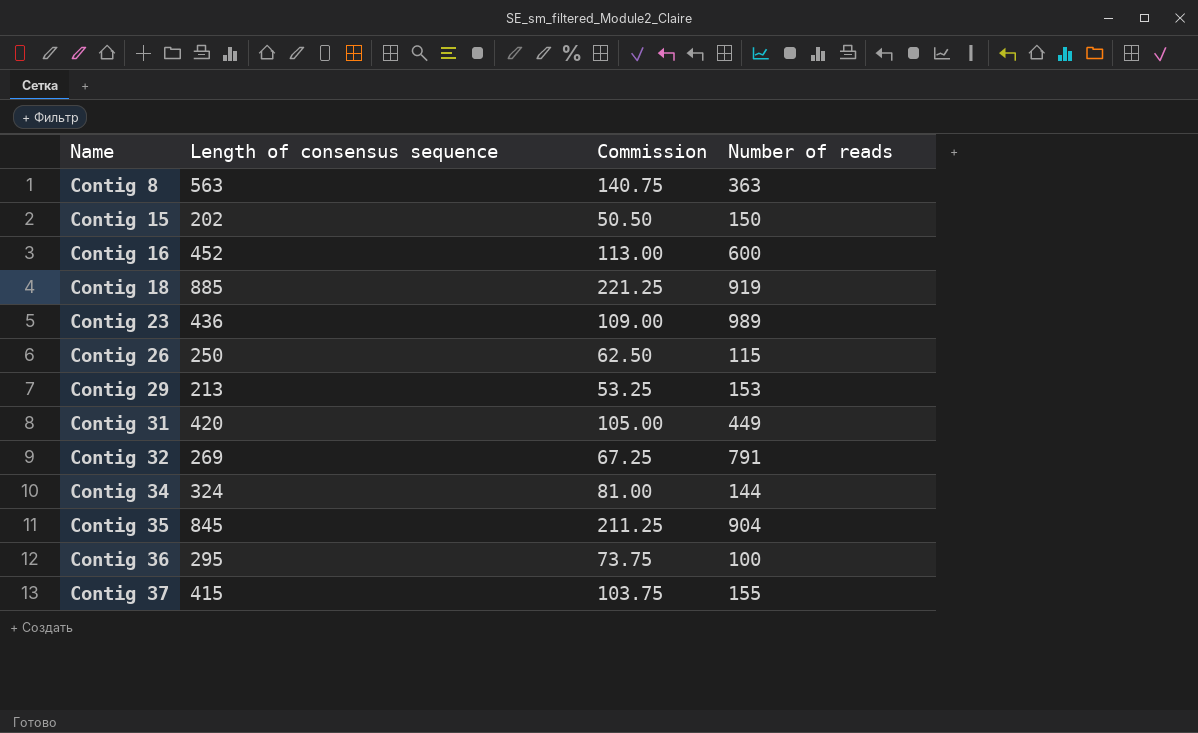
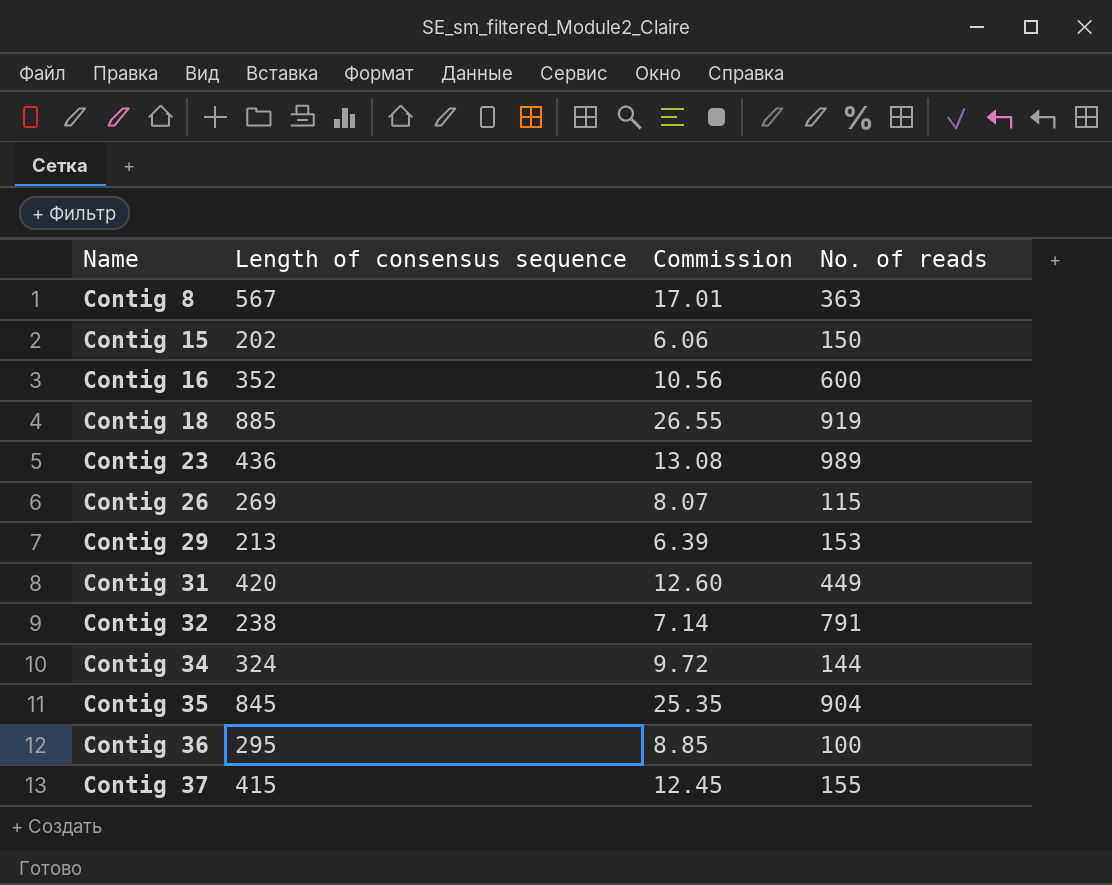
column Commission | formula: [Length of consensus sequence] * 0.25 -> [Length of consensus sequence] * 0.03
column name: Number of reads -> No. of reads
Contig 8 | Length of consensus sequence: 563 -> 567
Contig 16 | Length of consensus sequence: 452 -> 352
Contig 26 | Length of consensus sequence: 250 -> 269
Contig 32 | Length of consensus sequence: 269 -> 238

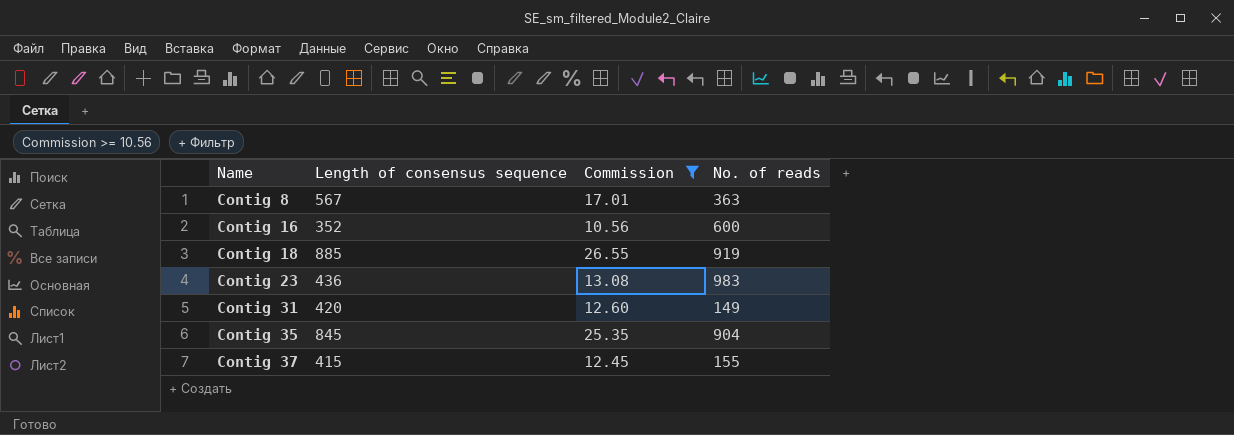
filter: none -> Commission >= 10.56
Contig 23 | No. of reads: 989 -> 983
Contig 31 | No. of reads: 449 -> 149

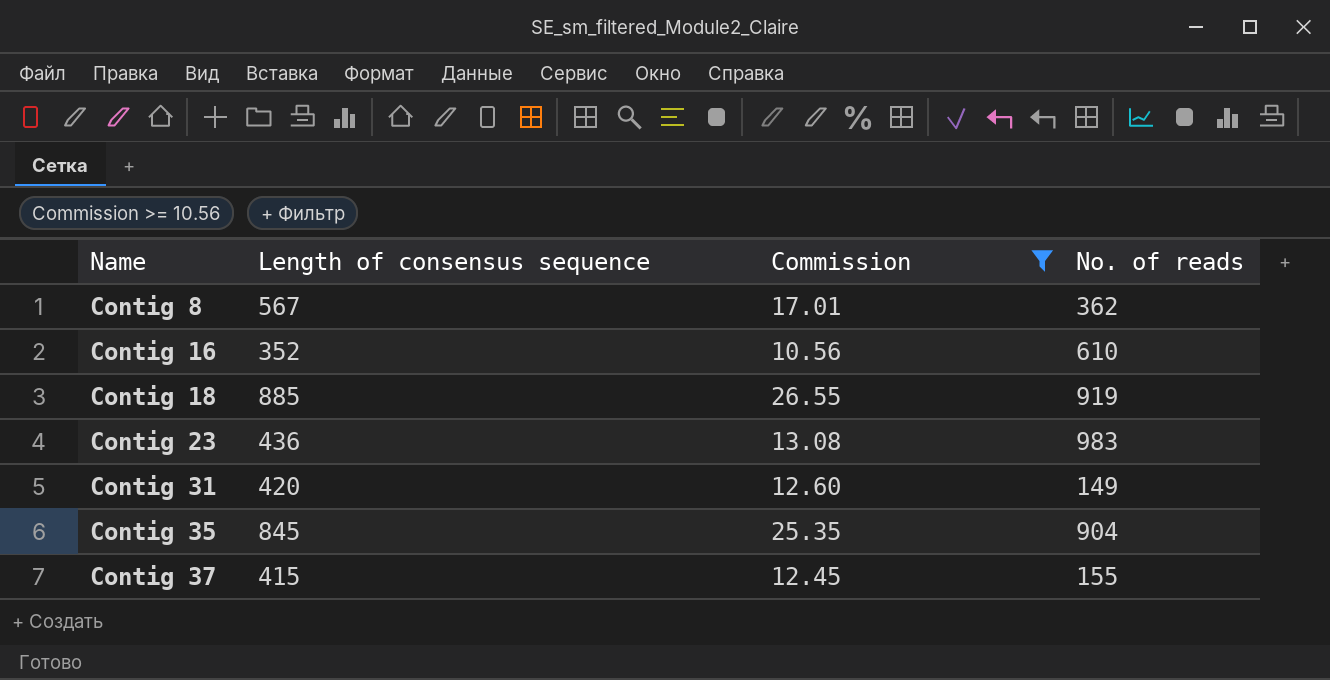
Contig 8 | No. of reads: 363 -> 362
Contig 16 | No. of reads: 600 -> 610

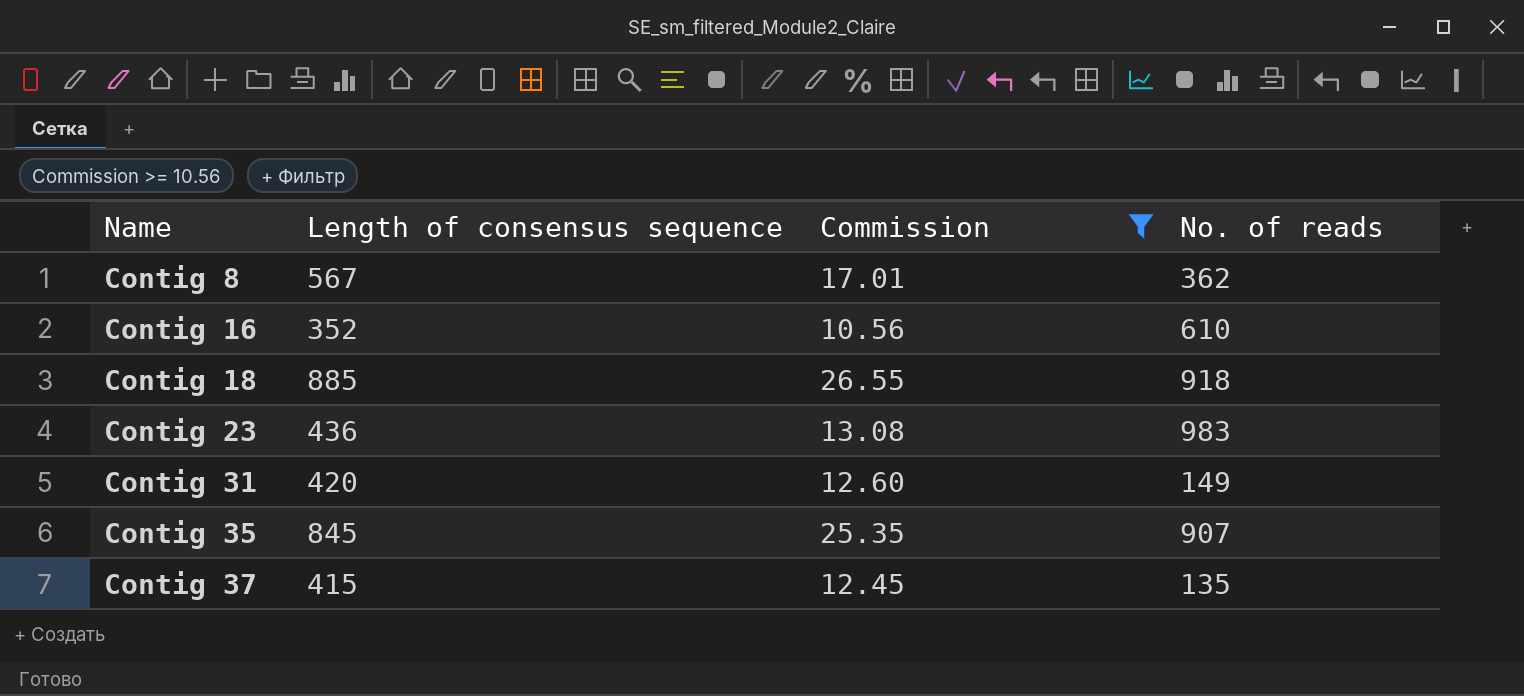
Contig 18 | No. of reads: 919 -> 918
Contig 35 | No. of reads: 904 -> 907
Contig 37 | No. of reads: 155 -> 135

